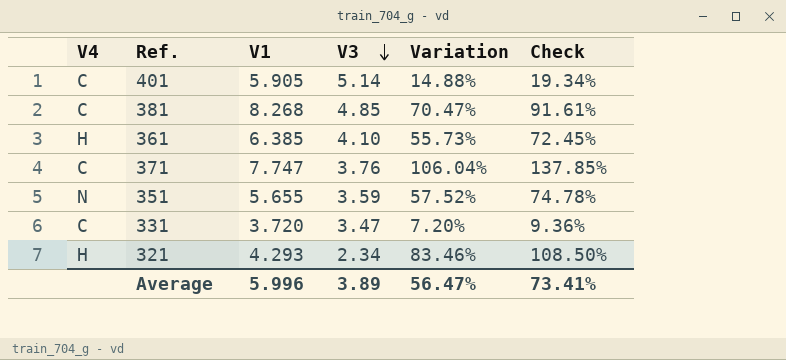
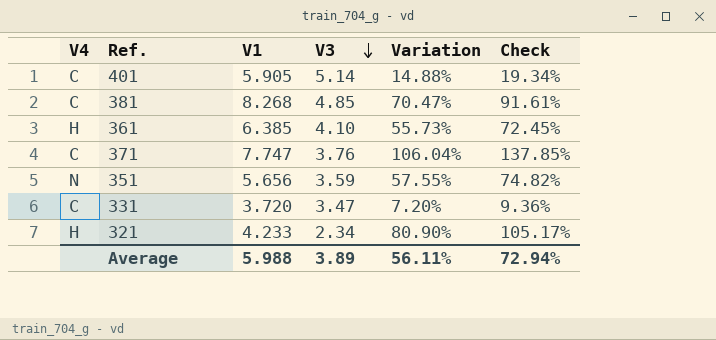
351 | V1: 5.655 -> 5.656
351 | Variation: 57.52% -> 57.55%
351 | Check: 74.78% -> 74.82%
321 | V1: 4.293 -> 4.233
321 | Variation: 83.46% -> 80.90%
321 | Check: 108.50% -> 105.17%
Average | V1: 5.996 -> 5.988
Average | Variation: 56.47% -> 56.11%
Average | Check: 73.41% -> 72.94%

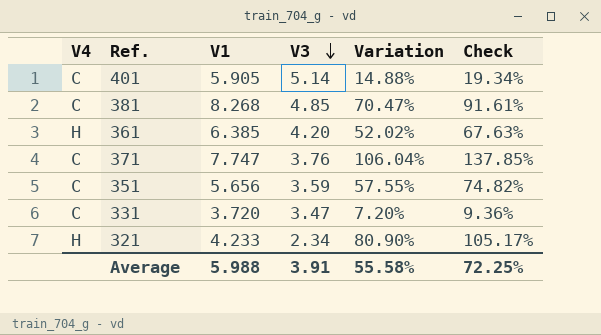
361 | V3: 4.10 -> 4.20
361 | Variation: 55.73% -> 52.02%
361 | Check: 72.45% -> 67.63%
351 | V4: N -> C
Average | V3: 3.89 -> 3.91
Average | Variation: 56.11% -> 55.58%
Average | Check: 72.94% -> 72.25%

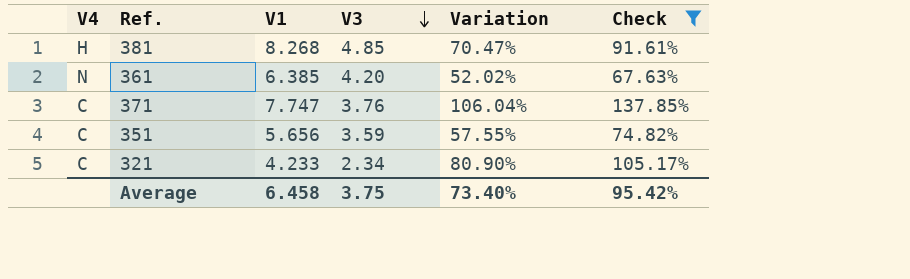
filter: none -> Check >= 67.63%
381 | V4: C -> H
361 | V4: H -> N
321 | V4: H -> C
Average | V1: 5.988 -> 6.458
Average | V3: 3.91 -> 3.75
Average | Variation: 55.58% -> 73.40%
Average | Check: 72.25% -> 95.42%

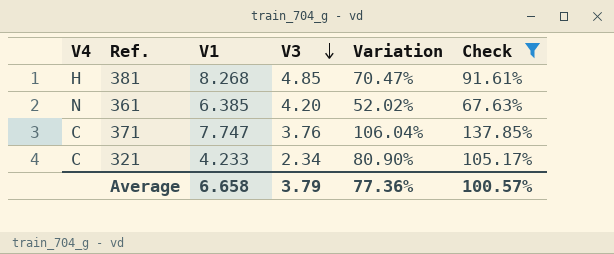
row 351: C | 5.656 | 3.59 | 57.55% | 74.82% -> none
Average | V1: 6.458 -> 6.658
Average | V3: 3.75 -> 3.79
Average | Variation: 73.40% -> 77.36%
Average | Check: 95.42% -> 100.57%

